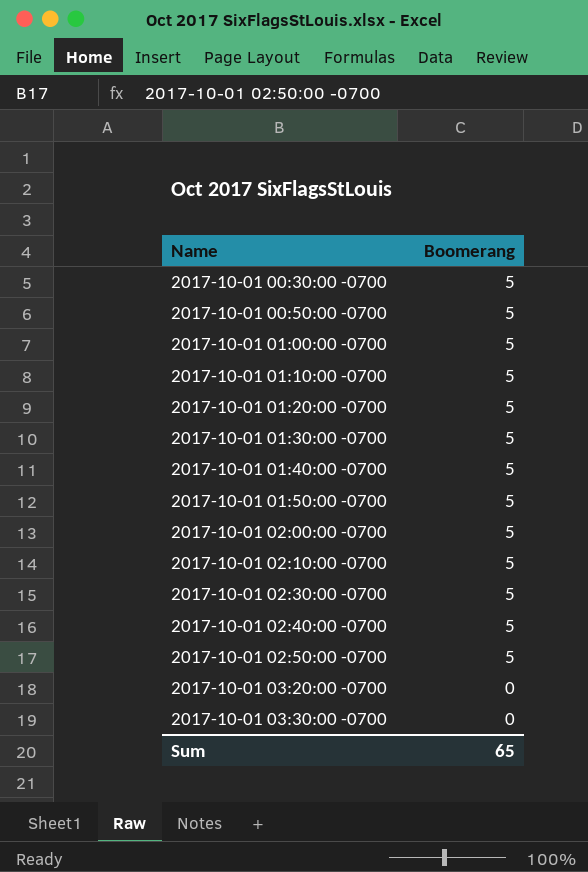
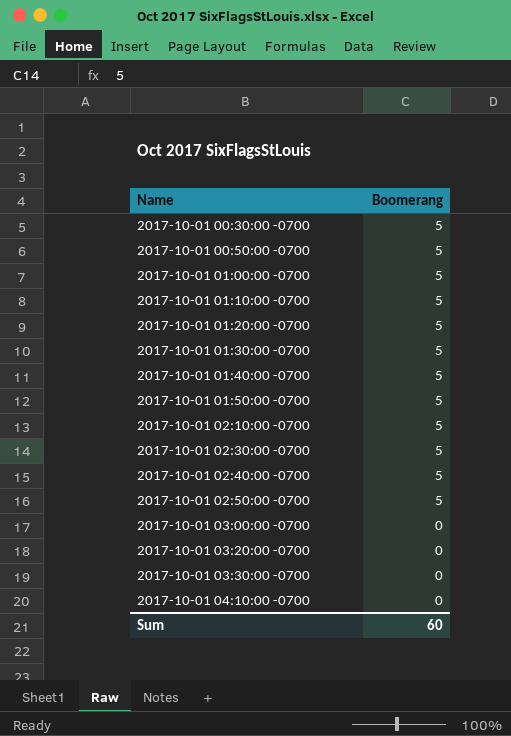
row 2017-10-01 02:00:00 -0700: 5 -> none
row 2017-10-01 03:00:00 -0700: none -> 0
row 2017-10-01 04:10:00 -0700: none -> 0
Sum | Boomerang: 65 -> 60

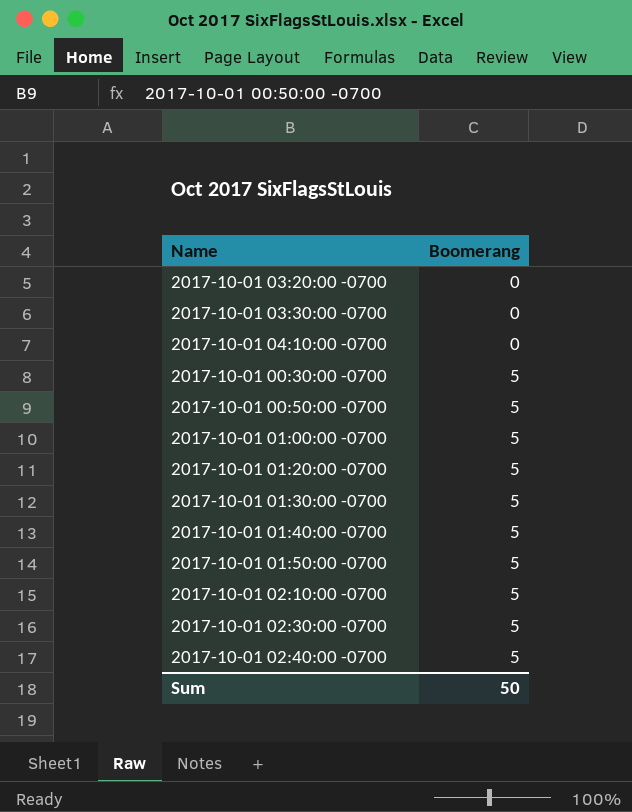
row order: Name ascending -> Boomerang ascending
row 2017-10-01 01:10:00 -0700: 5 -> none
row 2017-10-01 02:50:00 -0700: 5 -> none
row 2017-10-01 03:00:00 -0700: 0 -> none
Sum | Boomerang: 60 -> 50

